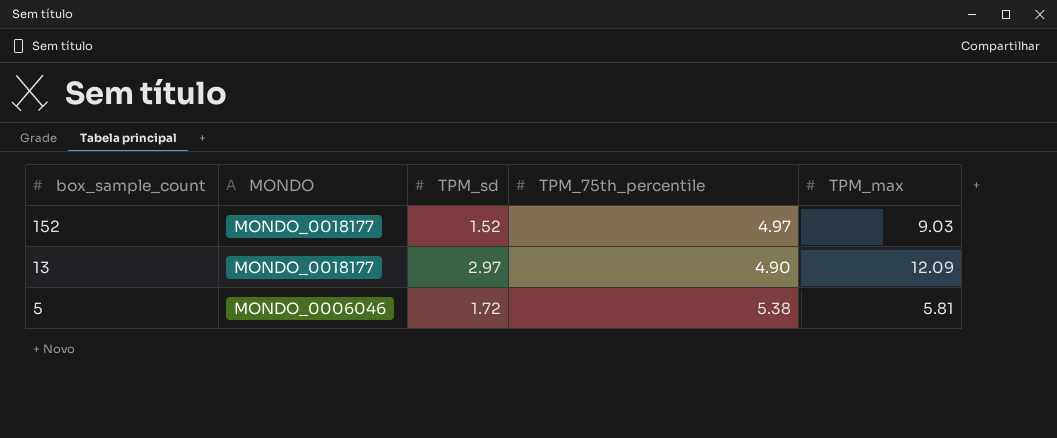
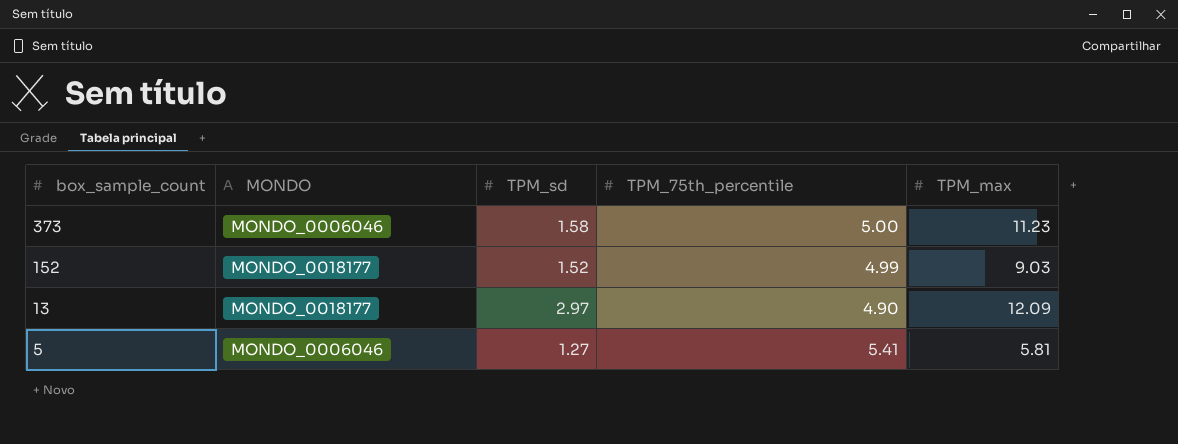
row 373: none -> MONDO_0006046 | 1.58 | 5.00 | 11.23
152 | TPM_75th_percentile: 4.97 -> 4.99
5 | TPM_sd: 1.72 -> 1.27
5 | TPM_75th_percentile: 5.38 -> 5.41

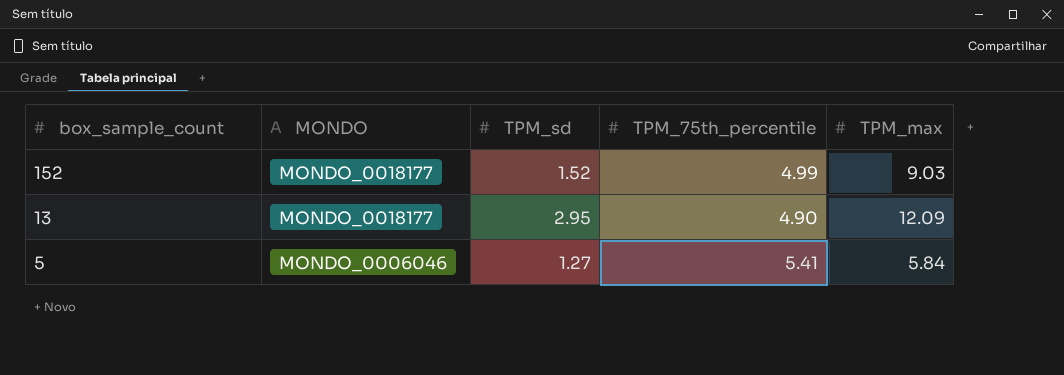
row 373: MONDO_0006046 | 1.58 | 5.00 | 11.23 -> none
13 | TPM_sd: 2.97 -> 2.95
5 | TPM_max: 5.81 -> 5.84

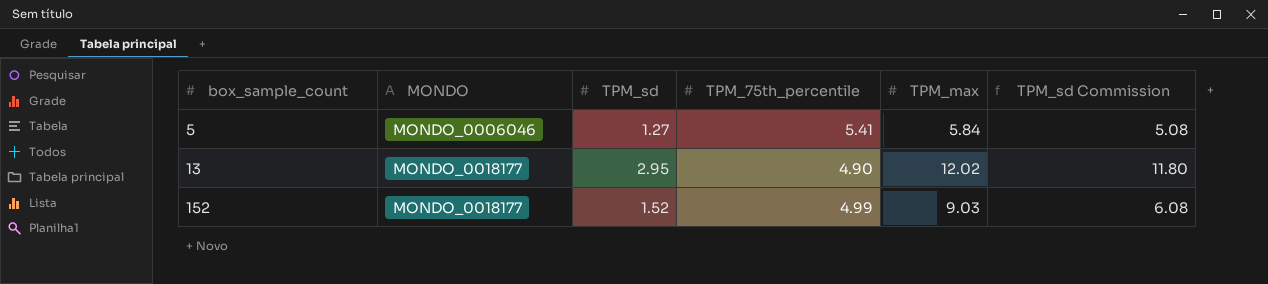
row order: box_sample_count descending -> box_sample_count ascending
column TPM_sd Commission | formula: none -> [TPM_sd] * 4
13 | TPM_max: 12.09 -> 12.02

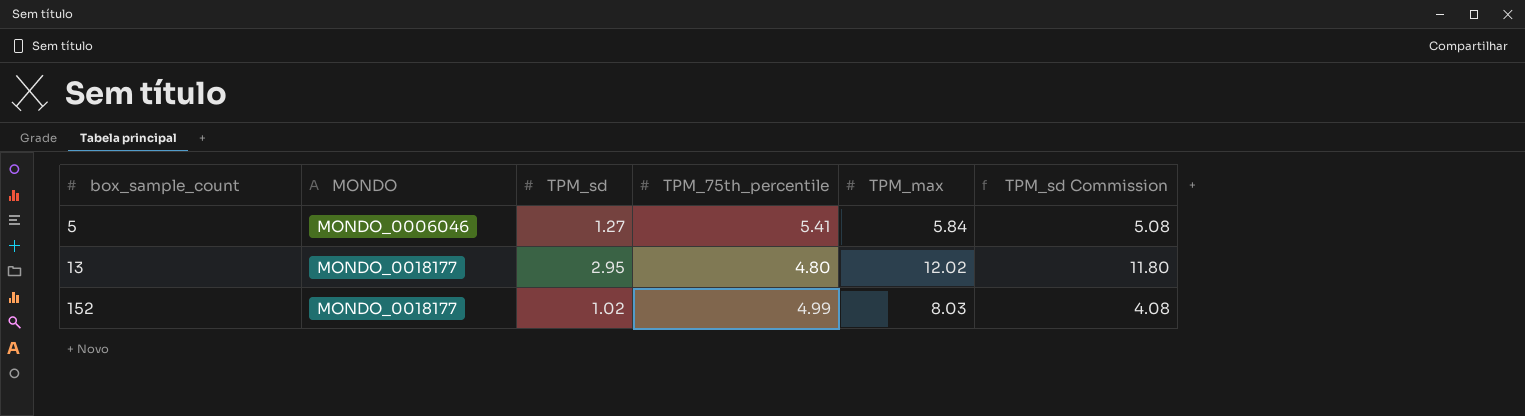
13 | TPM_75th_percentile: 4.90 -> 4.80
152 | TPM_sd: 1.52 -> 1.02
152 | TPM_max: 9.03 -> 8.03
152 | TPM_sd Commission: 6.08 -> 4.08

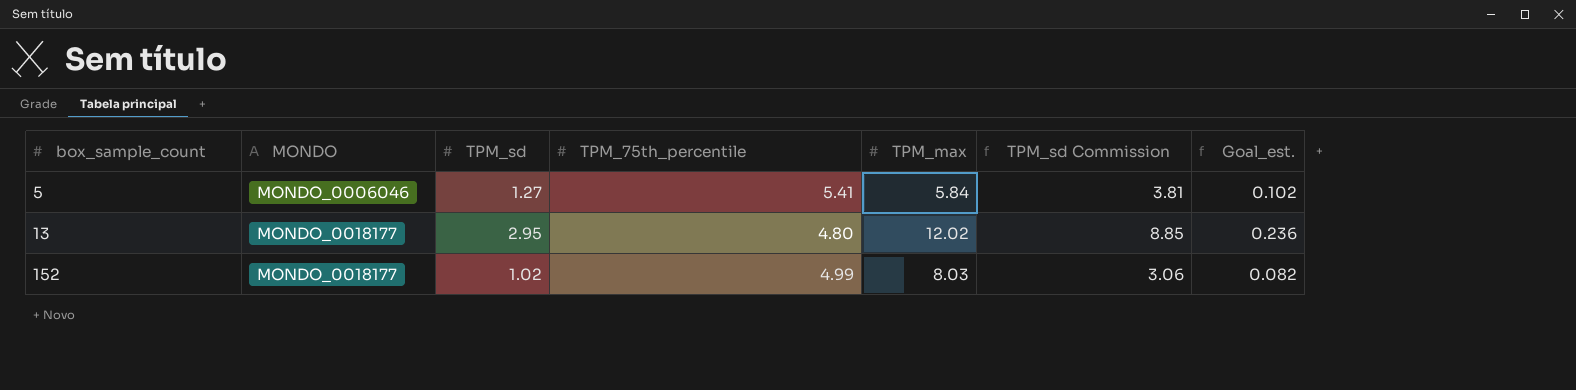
column TPM_sd Commission | formula: [TPM_sd] * 4 -> [TPM_sd] * 3
column Goal_est. | formula: none -> [TPM_sd] * 0.08

